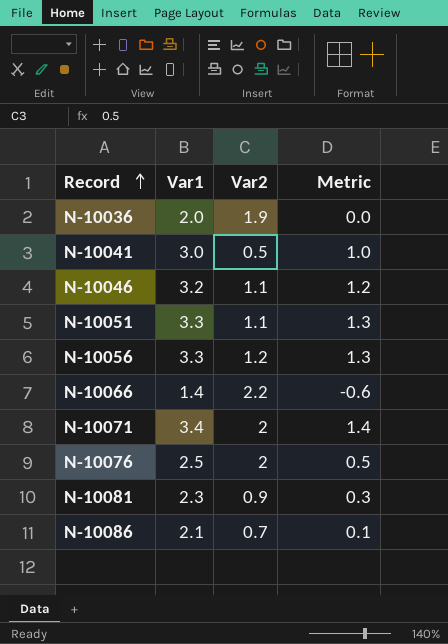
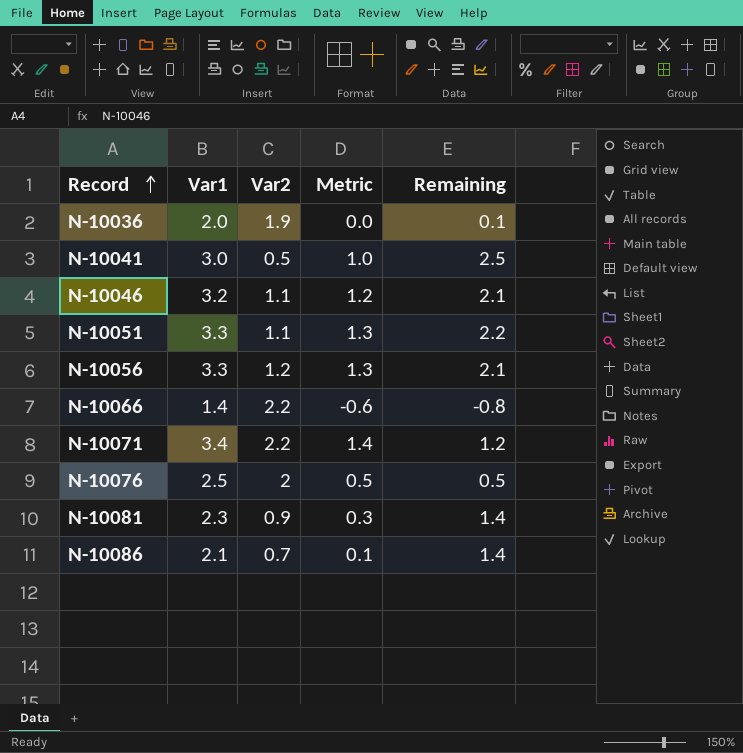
column Remaining | formula: none -> [Var1] - [Var2]
N-10071 | Var2: 2 -> 2.2

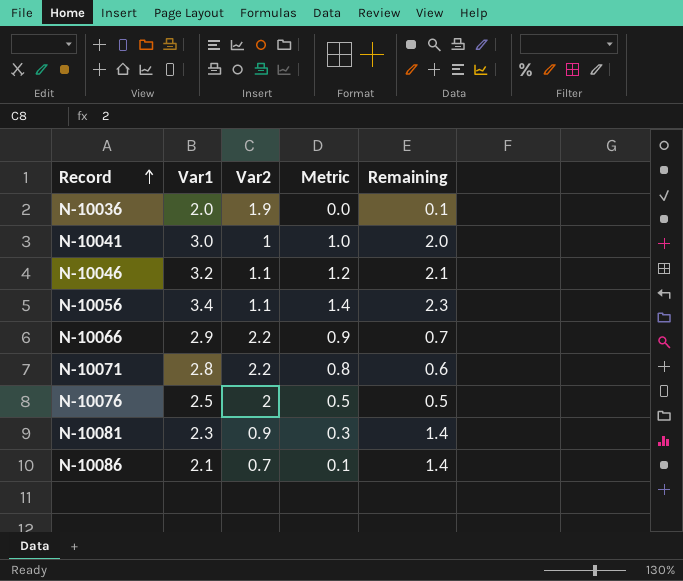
row N-10051: 3.3 | 1.1 | 1.3 | 2.2 -> none
N-10041 | Var2: 0.5 -> 1
N-10041 | Remaining: 2.5 -> 2.0
N-10056 | Var1: 3.3 -> 3.4
N-10056 | Var2: 1.2 -> 1.1
N-10056 | Metric: 1.3 -> 1.4
N-10056 | Remaining: 2.1 -> 2.3
N-10066 | Var1: 1.4 -> 2.9
N-10066 | Metric: -0.6 -> 0.9
N-10066 | Remaining: -0.8 -> 0.7
N-10071 | Var1: 3.4 -> 2.8
N-10071 | Metric: 1.4 -> 0.8
N-10071 | Remaining: 1.2 -> 0.6

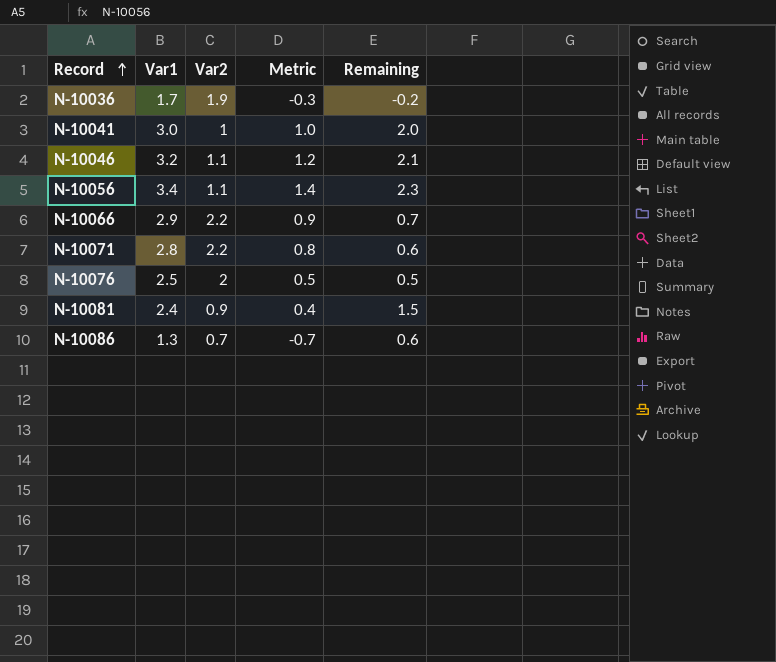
N-10036 | Var1: 2.0 -> 1.7
N-10036 | Metric: 0.0 -> -0.3
N-10036 | Remaining: 0.1 -> -0.2
N-10081 | Var1: 2.3 -> 2.4
N-10081 | Metric: 0.3 -> 0.4
N-10081 | Remaining: 1.4 -> 1.5
N-10086 | Var1: 2.1 -> 1.3
N-10086 | Metric: 0.1 -> -0.7
N-10086 | Remaining: 1.4 -> 0.6

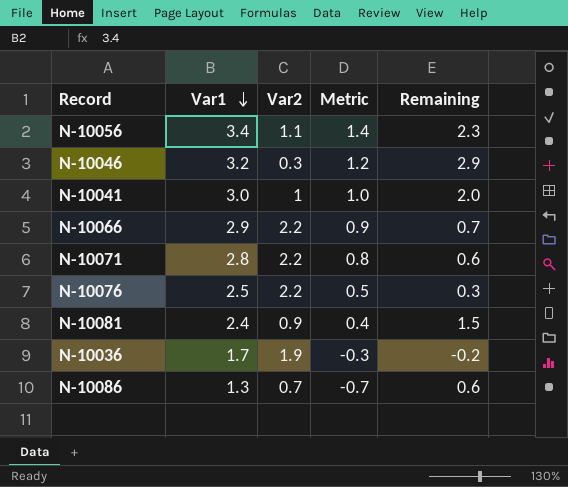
row order: Record ascending -> Var1 descending
N-10046 | Var2: 1.1 -> 0.3
N-10046 | Remaining: 2.1 -> 2.9
N-10076 | Var2: 2 -> 2.2
N-10076 | Remaining: 0.5 -> 0.3

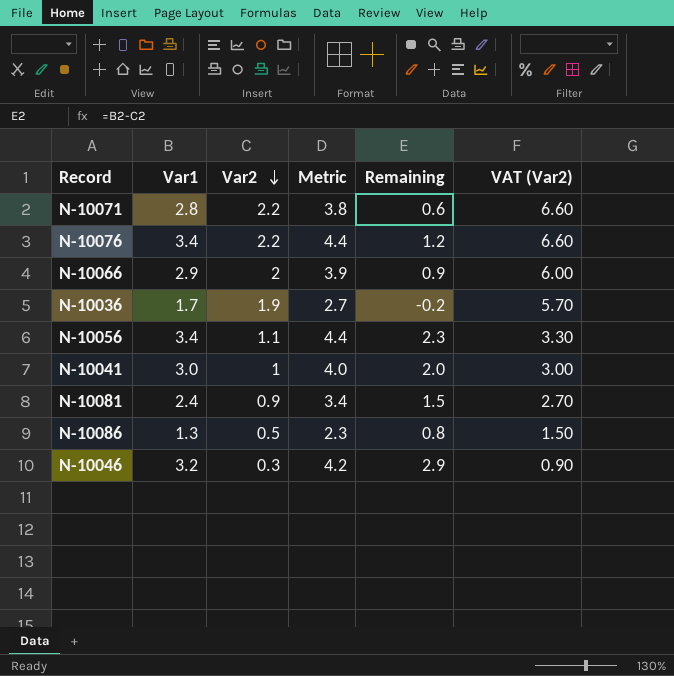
row order: Var1 descending -> Var2 descending
column Metric | formula: [Var1] - 2 -> [Var1] + 1
column VAT (Var2) | formula: none -> [Var2] * 3
N-10076 | Var1: 2.5 -> 3.4
N-10076 | Remaining: 0.3 -> 1.2
N-10066 | Var2: 2.2 -> 2
N-10066 | Remaining: 0.7 -> 0.9
N-10086 | Var2: 0.7 -> 0.5
N-10086 | Remaining: 0.6 -> 0.8

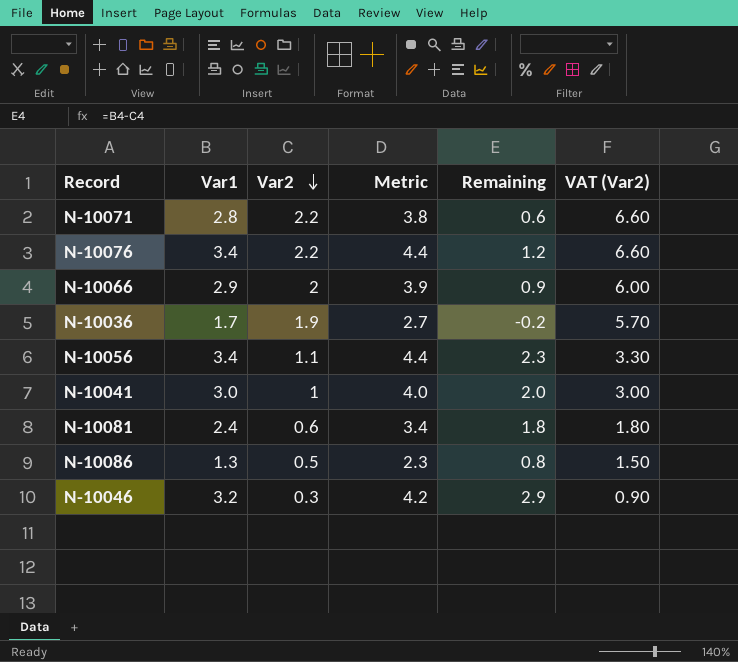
N-10081 | Var2: 0.9 -> 0.6
N-10081 | Remaining: 1.5 -> 1.8
N-10081 | VAT (Var2): 2.70 -> 1.80

